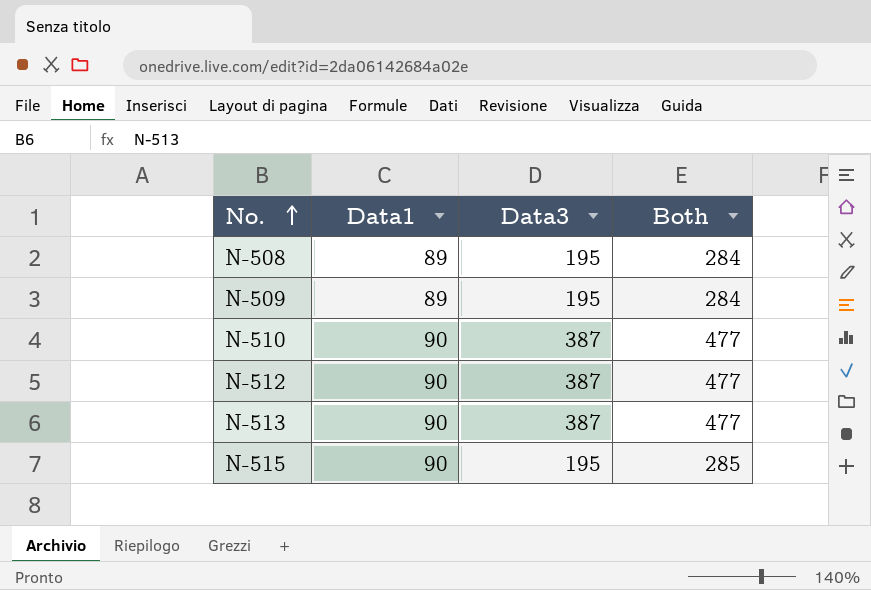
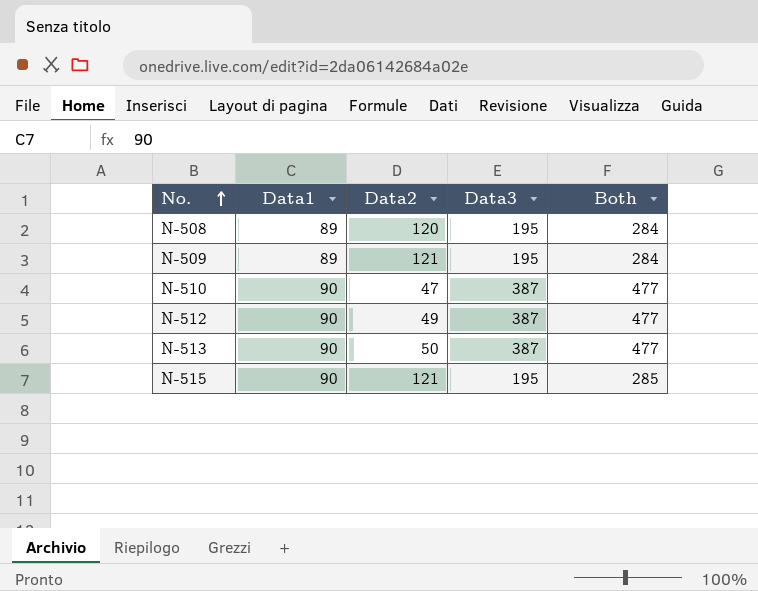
column Data2 | position: none -> 3

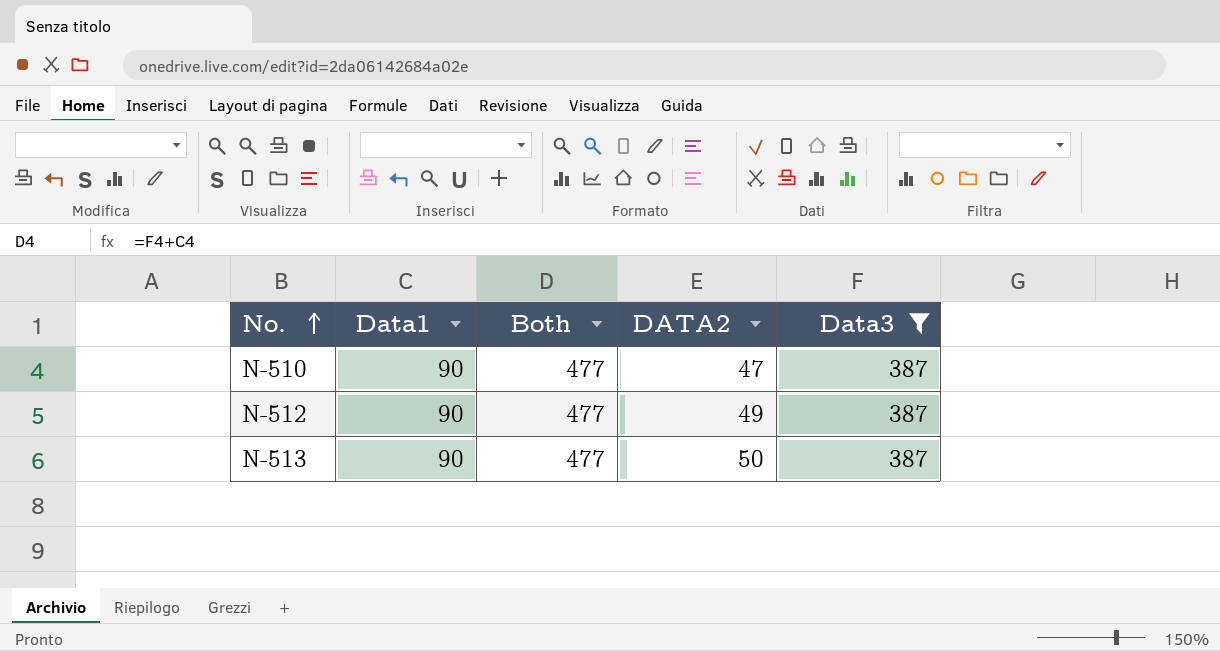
filter: none -> Data3 = 387
column Both | position: 5 -> 3
column name: Data2 -> DATA2

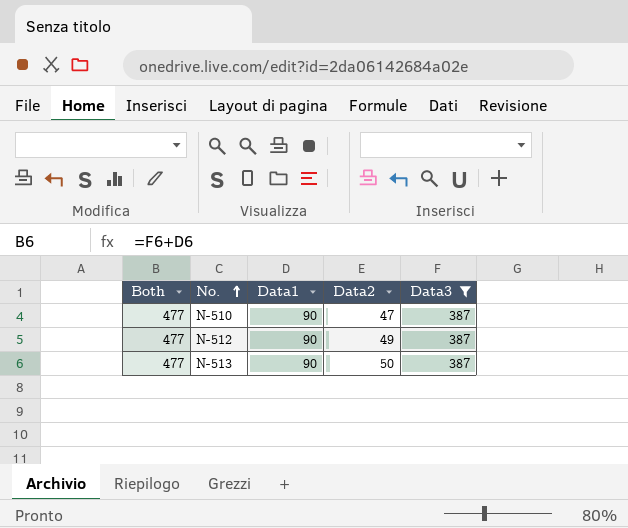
column Both | position: 3 -> 1
column name: DATA2 -> Data2

